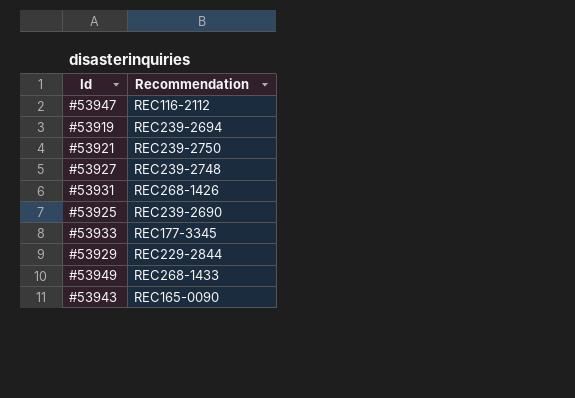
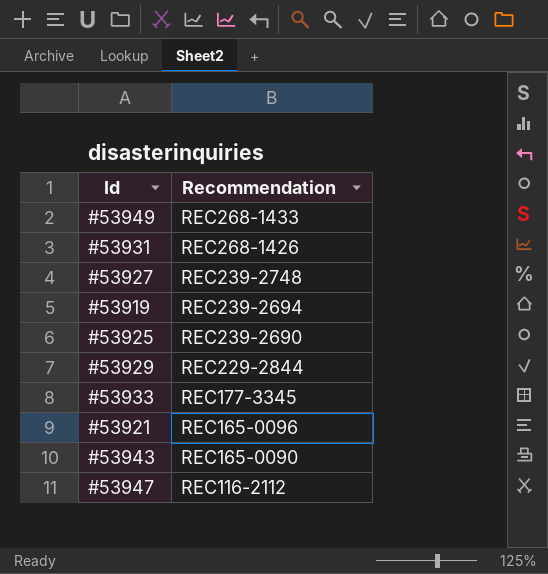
row order: none -> Recommendation descending
#53921 | Recommendation: REC239-2750 -> REC165-0096

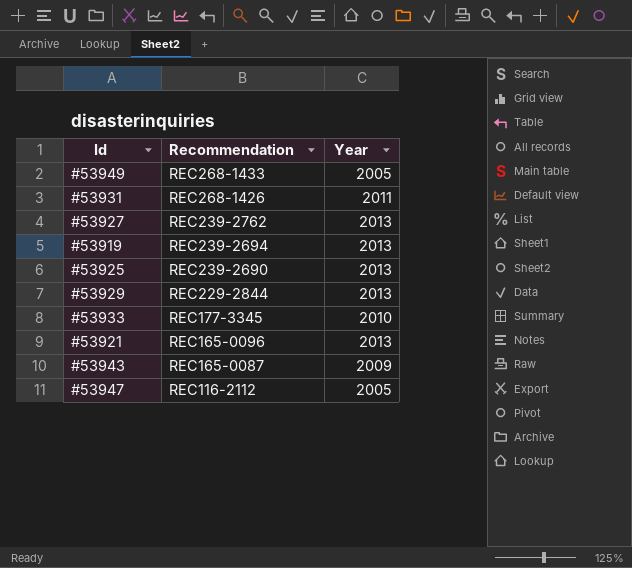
column Year | position: none -> 3
#53927 | Recommendation: REC239-2748 -> REC239-2762
#53943 | Recommendation: REC165-0090 -> REC165-0087

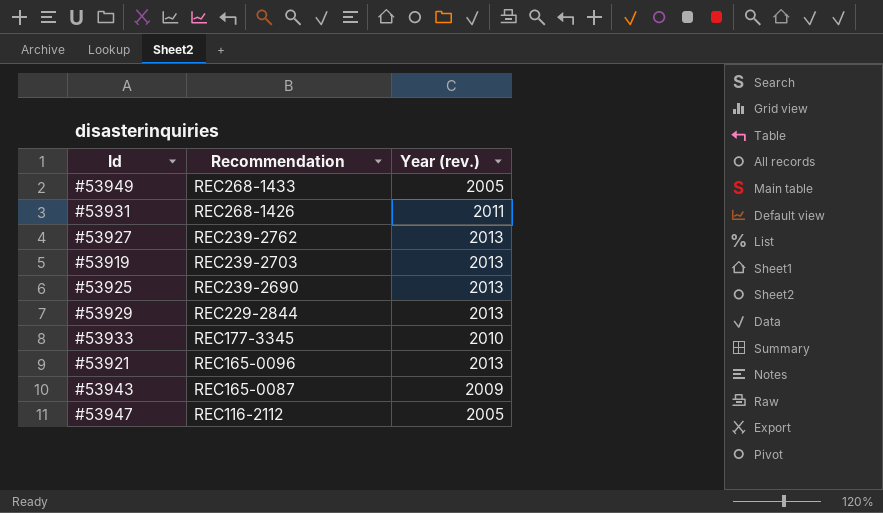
column name: Year -> Year (rev.)
#53919 | Recommendation: REC239-2694 -> REC239-2703

